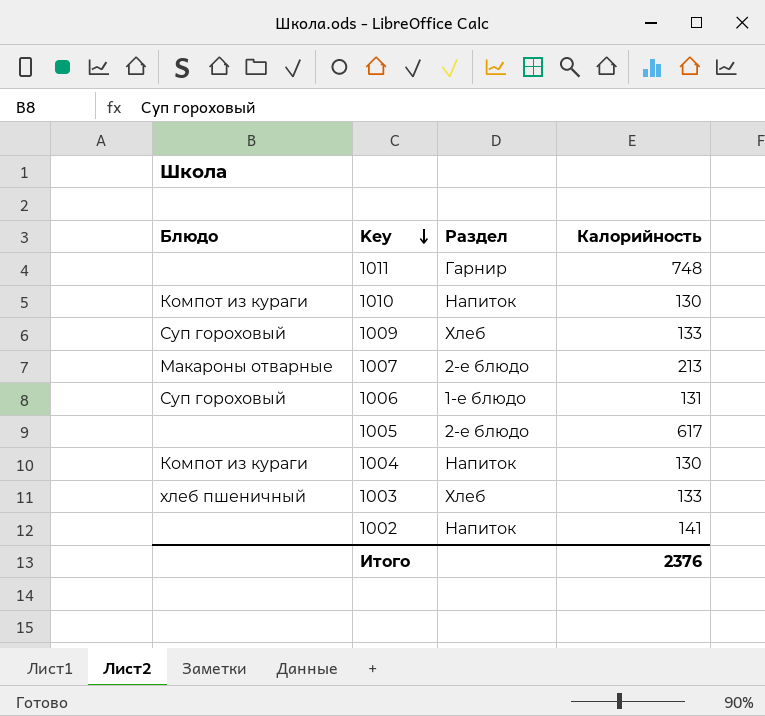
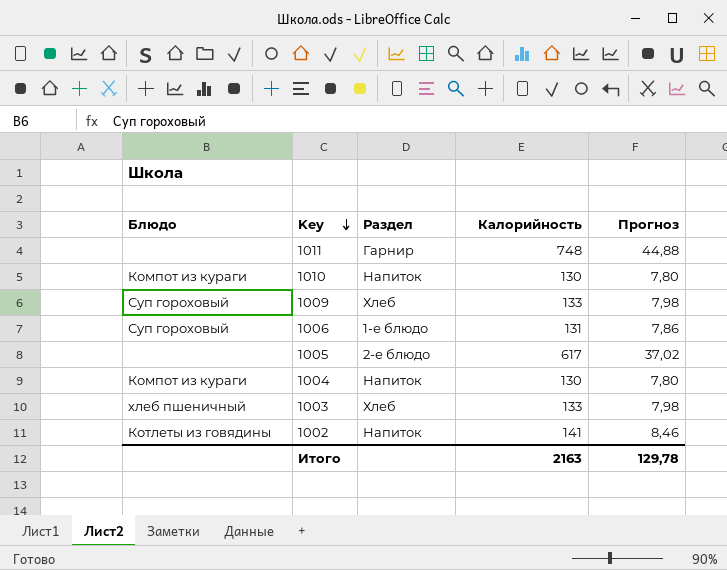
column Прогноз | formula: none -> [Калорийность] * 0,06
row 1007: Макароны отварные | 2-е блюдо | 213 -> none
1002 | Блюдо: none -> Котлеты из говядины
Итого | Калорийность: 2376 -> 2163

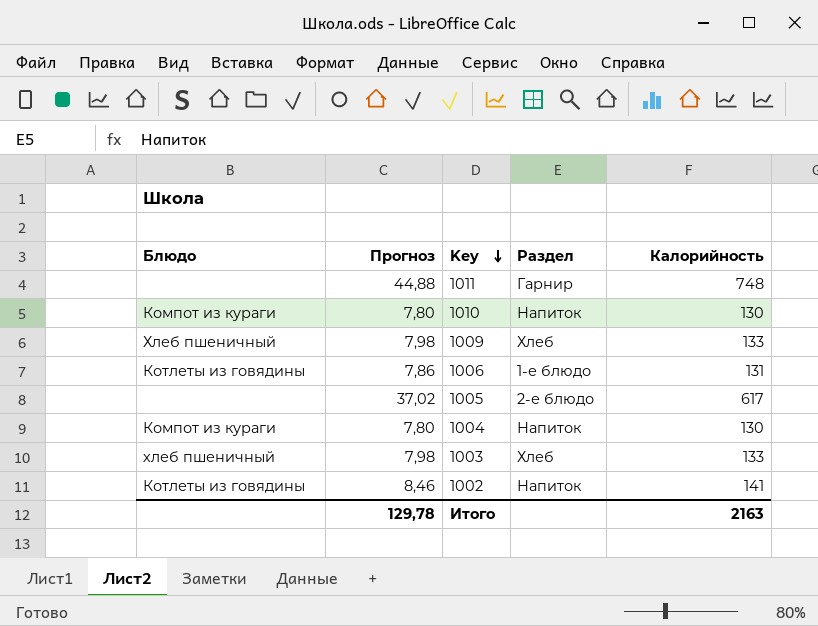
column Прогноз | position: 5 -> 2
1009 | Блюдо: Суп гороховый -> Хлеб пшеничный
1006 | Блюдо: Суп гороховый -> Котлеты из говядины

